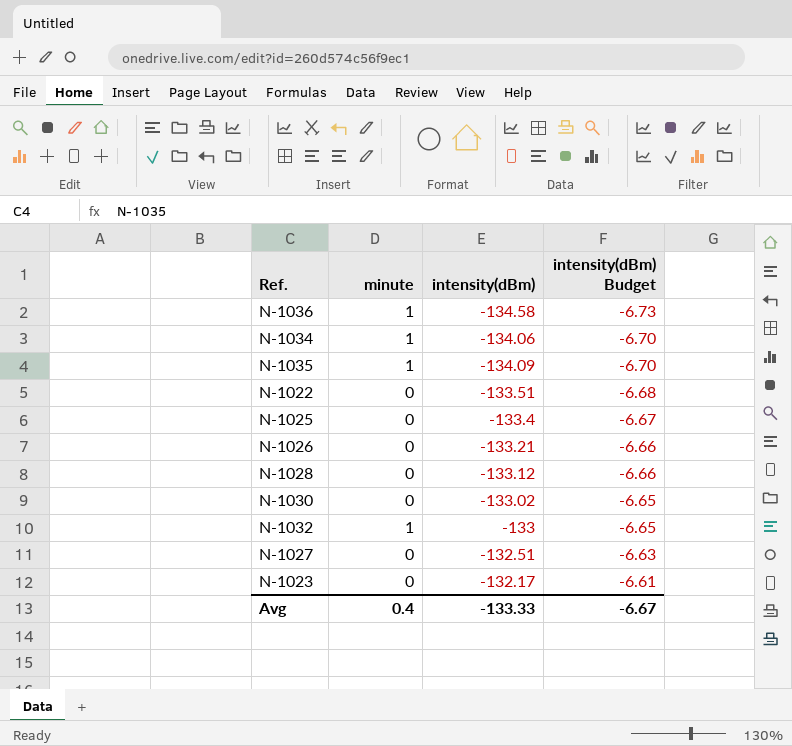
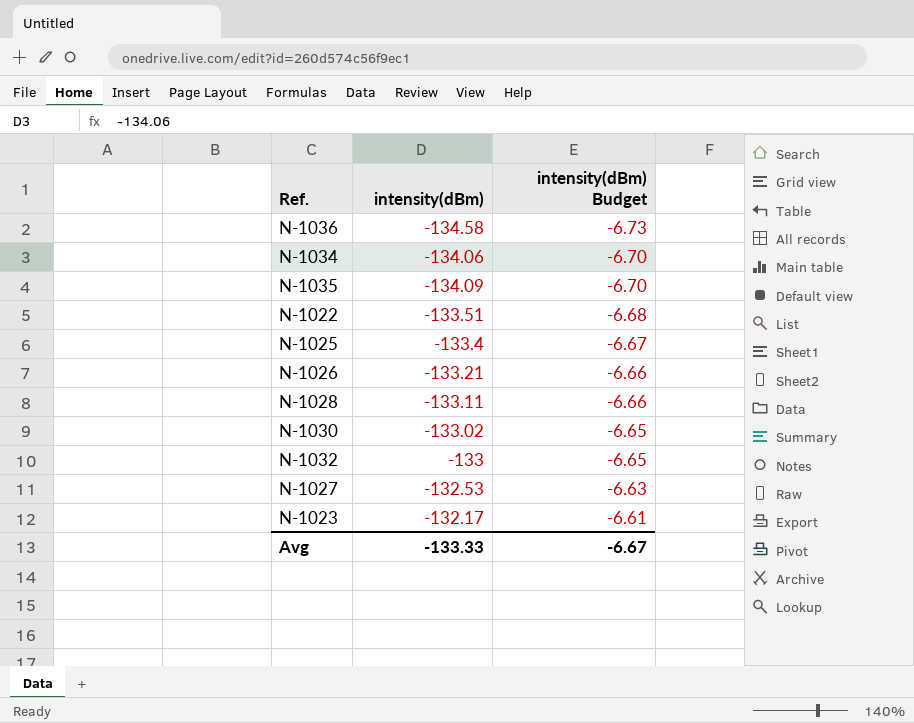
column minute | position: 2 -> none
N-1028 | intensity(dBm): -133.12 -> -133.11
N-1027 | intensity(dBm): -132.51 -> -132.53

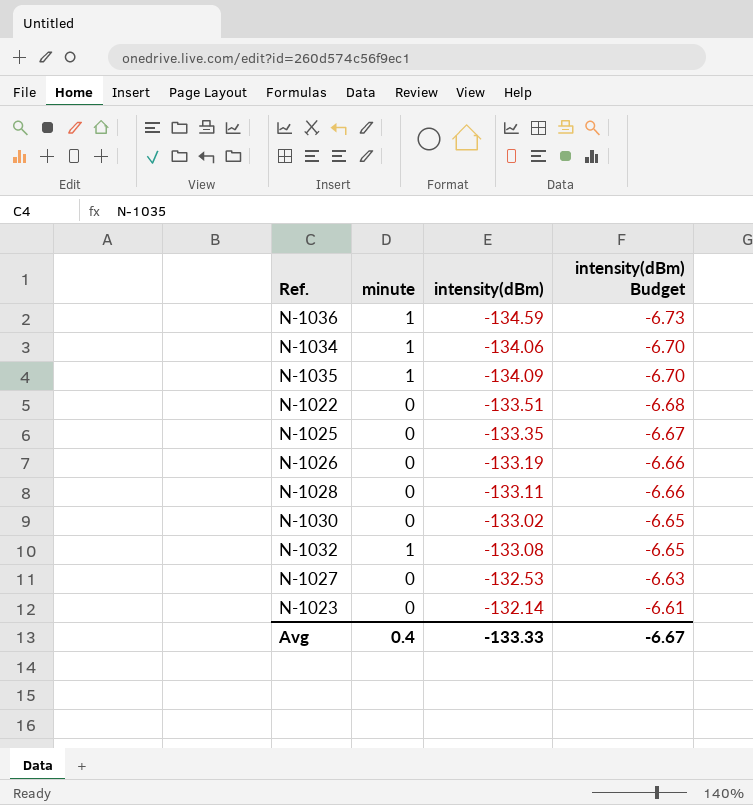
column minute | position: none -> 2
N-1036 | intensity(dBm): -134.58 -> -134.59
N-1025 | intensity(dBm): -133.4 -> -133.35
N-1026 | intensity(dBm): -133.21 -> -133.19
N-1032 | intensity(dBm): -133 -> -133.08
N-1023 | intensity(dBm): -132.17 -> -132.14

